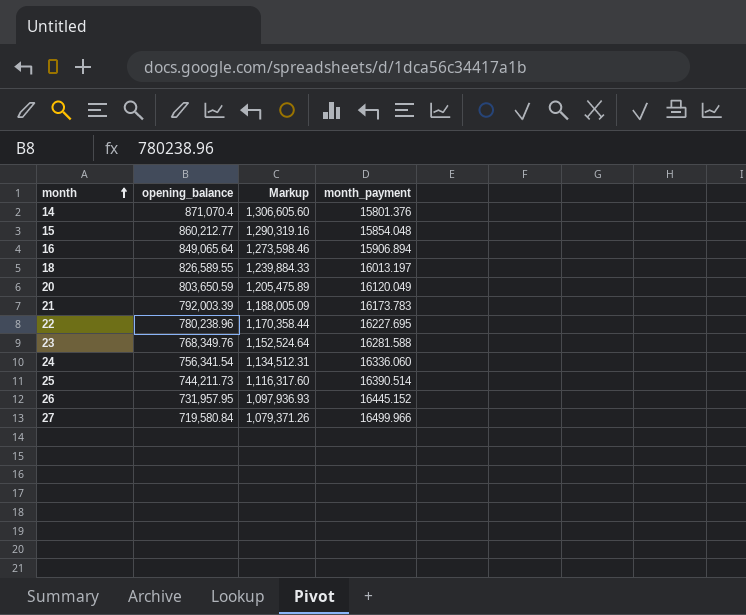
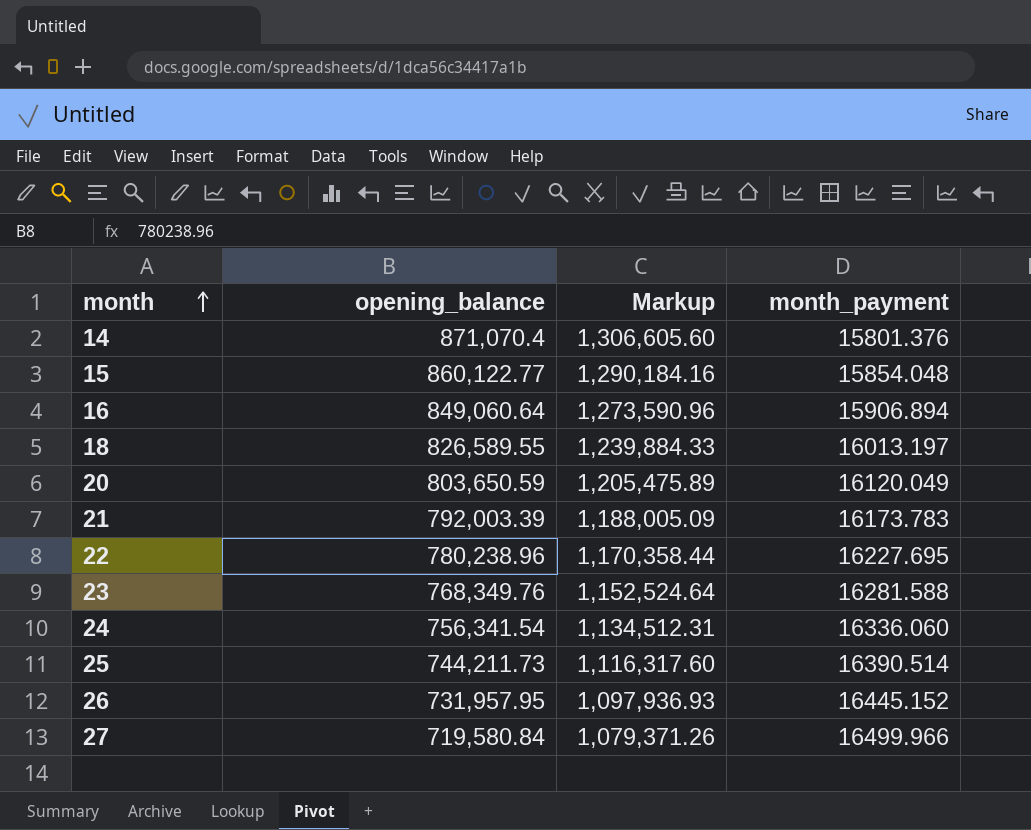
15 | opening_balance: 860,212.77 -> 860,122.77
15 | Markup: 1,290,319.16 -> 1,290,184.16
16 | opening_balance: 849,065.64 -> 849,060.64
16 | Markup: 1,273,598.46 -> 1,273,590.96

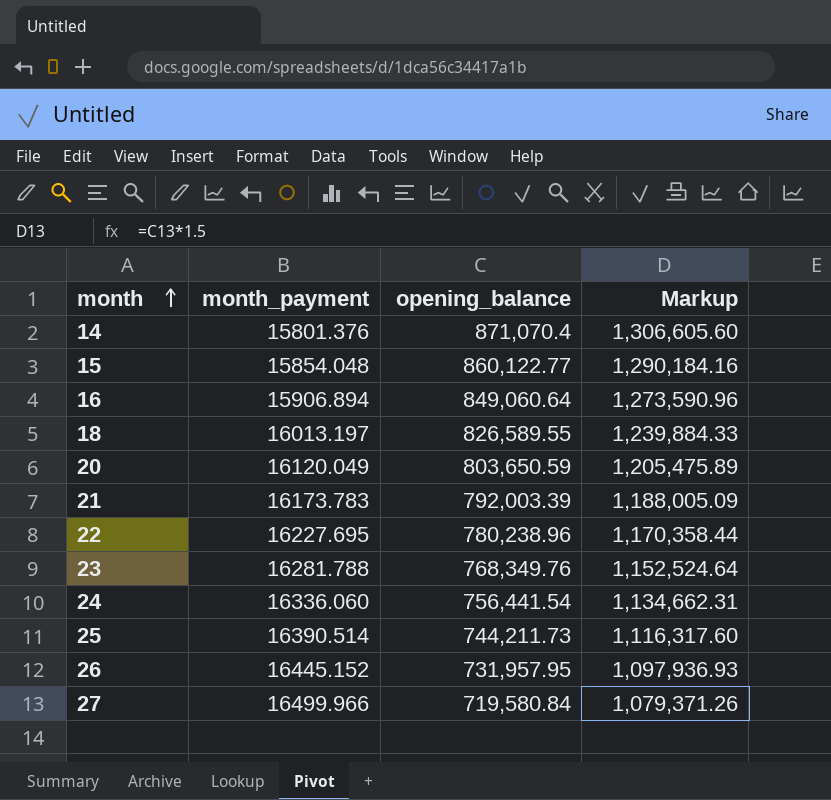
column month_payment | position: 4 -> 2
23 | month_payment: 16281.588 -> 16281.788
24 | opening_balance: 756,341.54 -> 756,441.54
24 | Markup: 1,134,512.31 -> 1,134,662.31

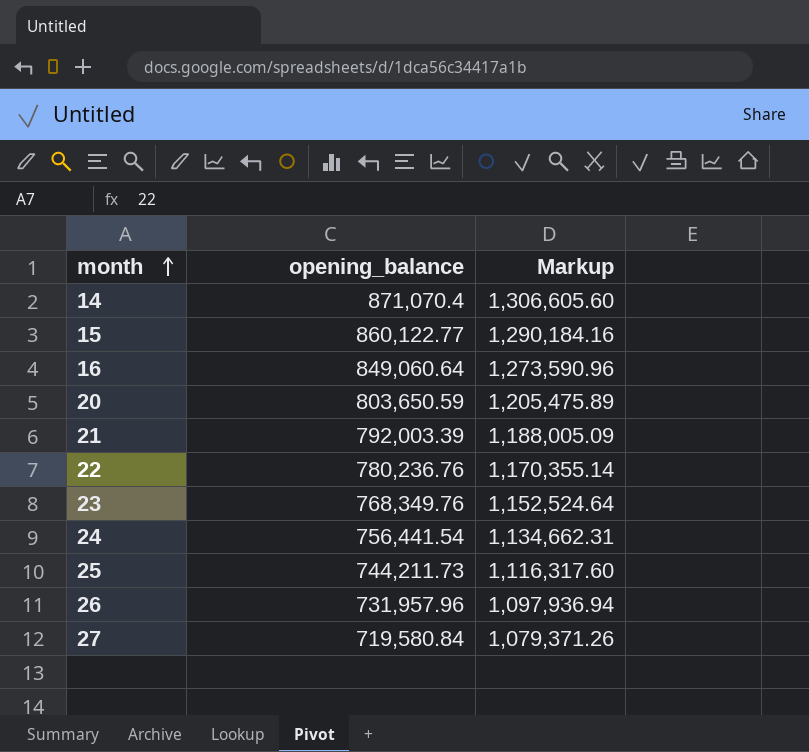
column month_payment | position: 2 -> none
row 18: 16013.197 | 826,589.55 | 1,239,884.33 -> none
22 | opening_balance: 780,238.96 -> 780,236.76
22 | Markup: 1,170,358.44 -> 1,170,355.14
26 | opening_balance: 731,957.95 -> 731,957.96
26 | Markup: 1,097,936.93 -> 1,097,936.94

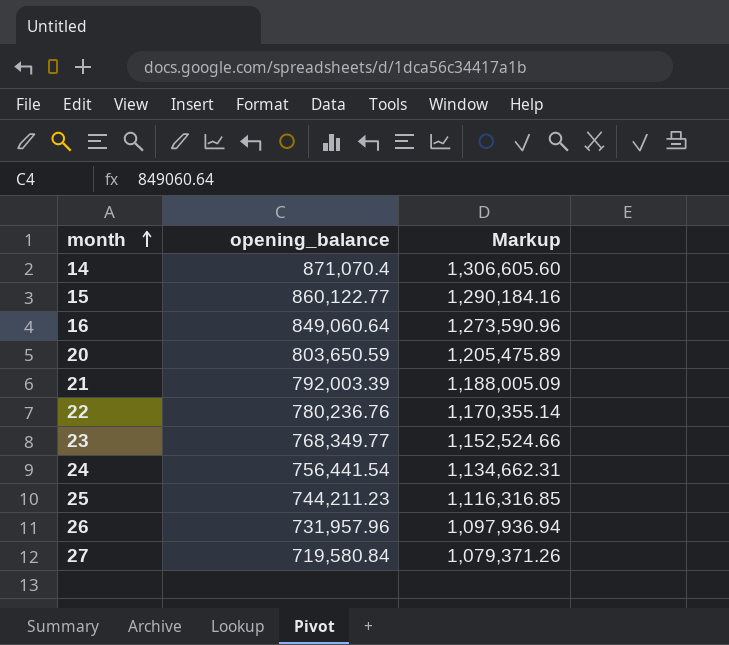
23 | opening_balance: 768,349.76 -> 768,349.77
23 | Markup: 1,152,524.64 -> 1,152,524.66
25 | opening_balance: 744,211.73 -> 744,211.23
25 | Markup: 1,116,317.60 -> 1,116,316.85

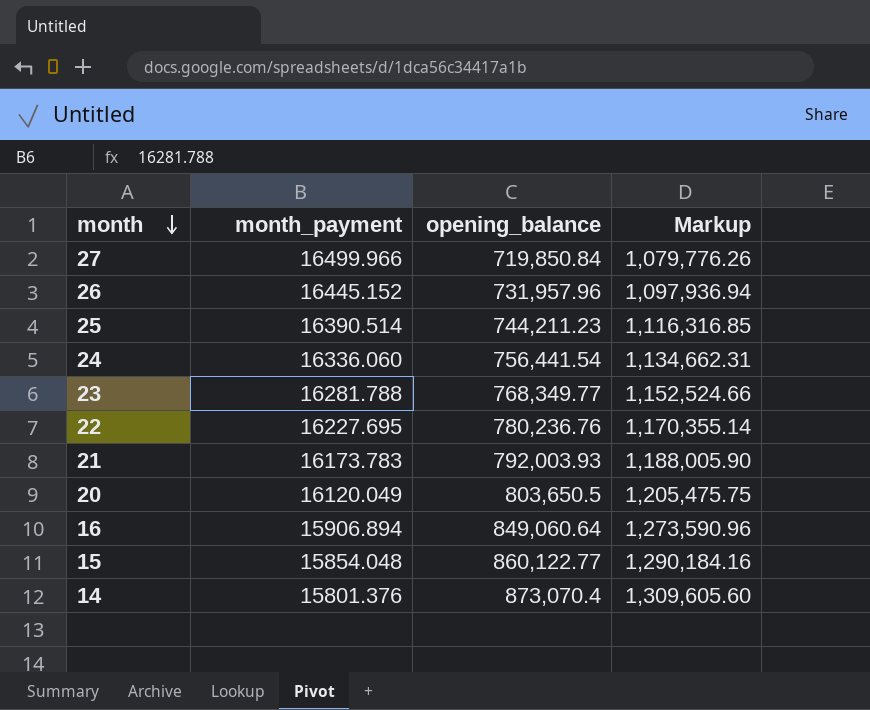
row order: month ascending -> month descending
column month_payment | position: none -> 2
27 | opening_balance: 719,580.84 -> 719,850.84
27 | Markup: 1,079,371.26 -> 1,079,776.26
21 | opening_balance: 792,003.39 -> 792,003.93
21 | Markup: 1,188,005.09 -> 1,188,005.90
20 | opening_balance: 803,650.59 -> 803,650.5
20 | Markup: 1,205,475.89 -> 1,205,475.75
14 | opening_balance: 871,070.4 -> 873,070.4
14 | Markup: 1,306,605.60 -> 1,309,605.60

